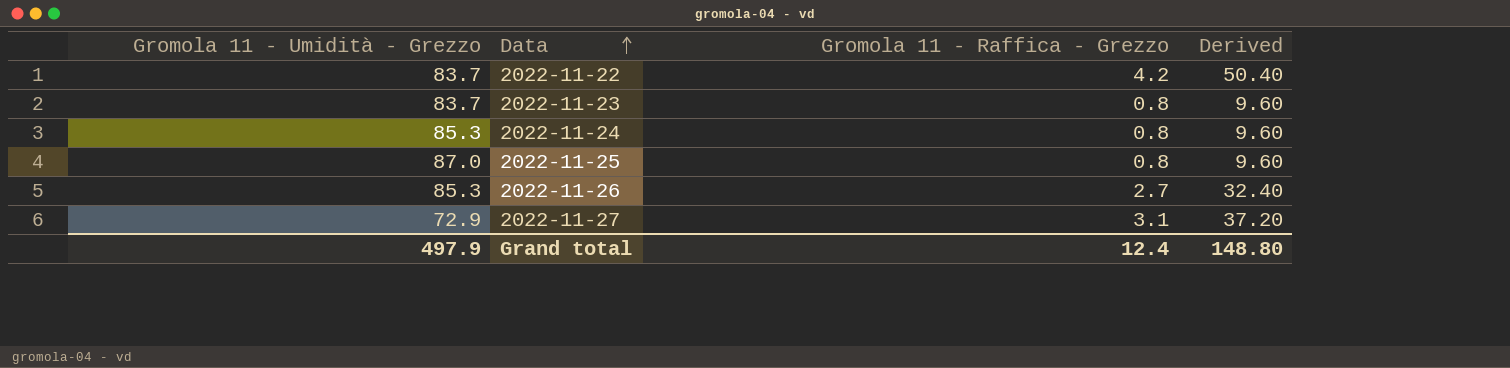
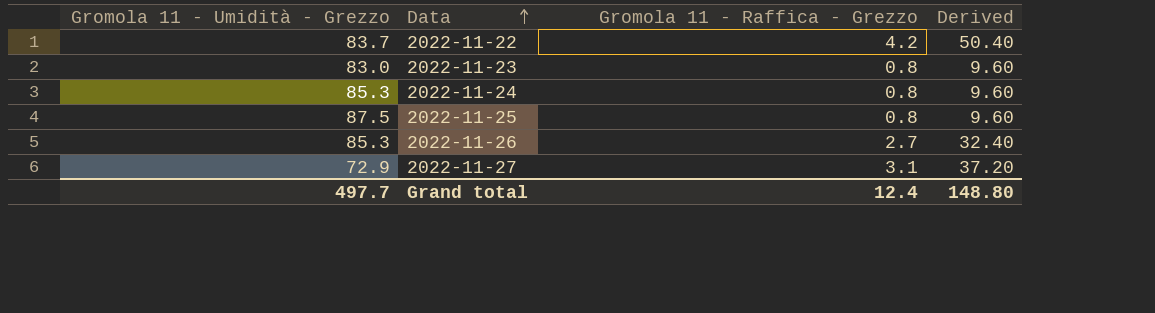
2022-11-23 | Gromola 11 - Umidità - Grezzo: 83.7 -> 83.0
2022-11-25 | Gromola 11 - Umidità - Grezzo: 87.0 -> 87.5
Grand total | Gromola 11 - Umidità - Grezzo: 497.9 -> 497.7

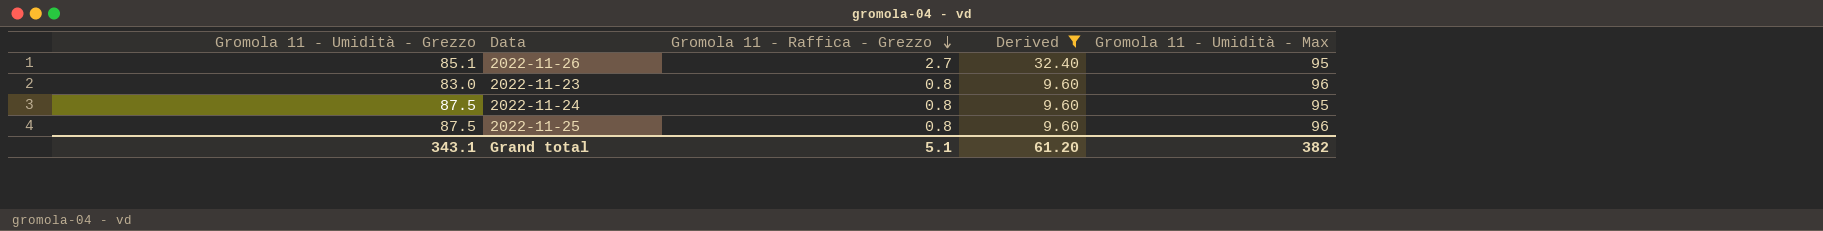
filter: none -> Derived <= 32.40
row order: Data ascending -> Gromola 11 - Raffica - Grezzo descending
column Gromola 11 - Umidità - Max | position: none -> 5
2022-11-26 | Gromola 11 - Umidità - Grezzo: 85.3 -> 85.1
2022-11-24 | Gromola 11 - Umidità - Grezzo: 85.3 -> 87.5
Grand total | Gromola 11 - Umidità - Grezzo: 497.7 -> 343.1
Grand total | Gromola 11 - Raffica - Grezzo: 12.4 -> 5.1
Grand total | Derived: 148.80 -> 61.20

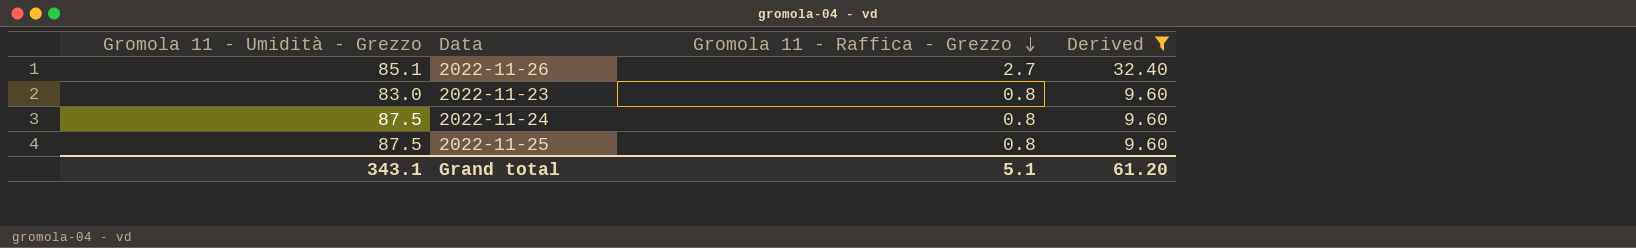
column Gromola 11 - Umidità - Max | position: 5 -> none

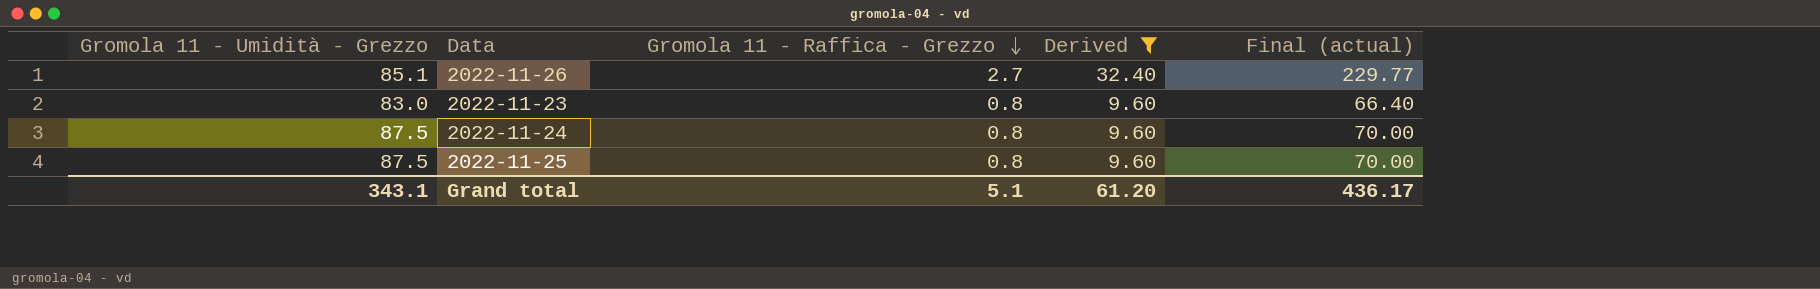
column Final (actual) | formula: none -> [Gromola 11 - Umidità - Grezzo] * [Gromola 11 - Raffica - Grezzo]

